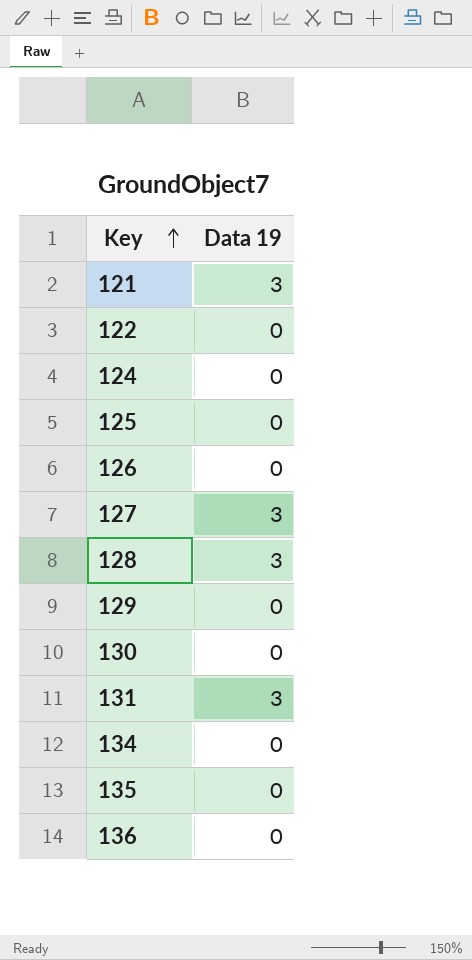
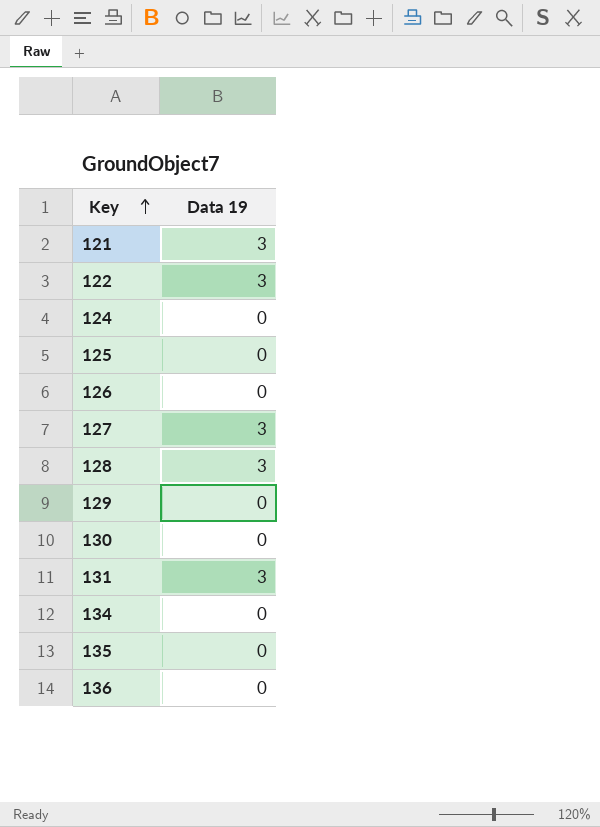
122 | Data 19: 0 -> 3

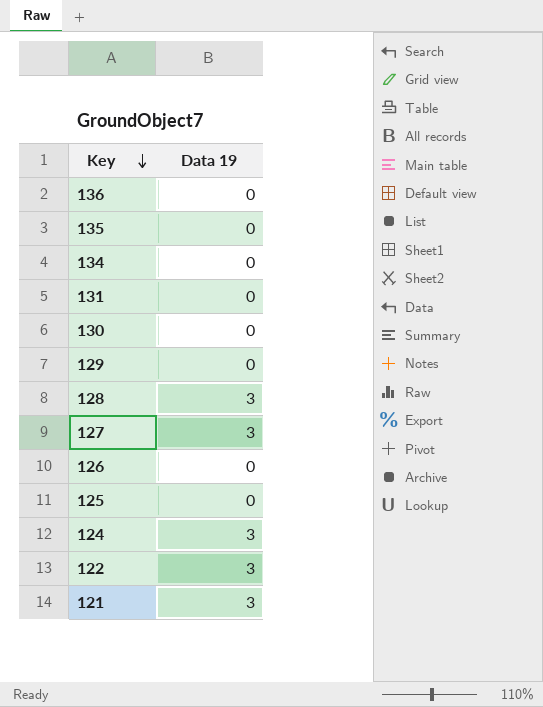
row order: Key ascending -> Key descending
131 | Data 19: 3 -> 0
124 | Data 19: 0 -> 3

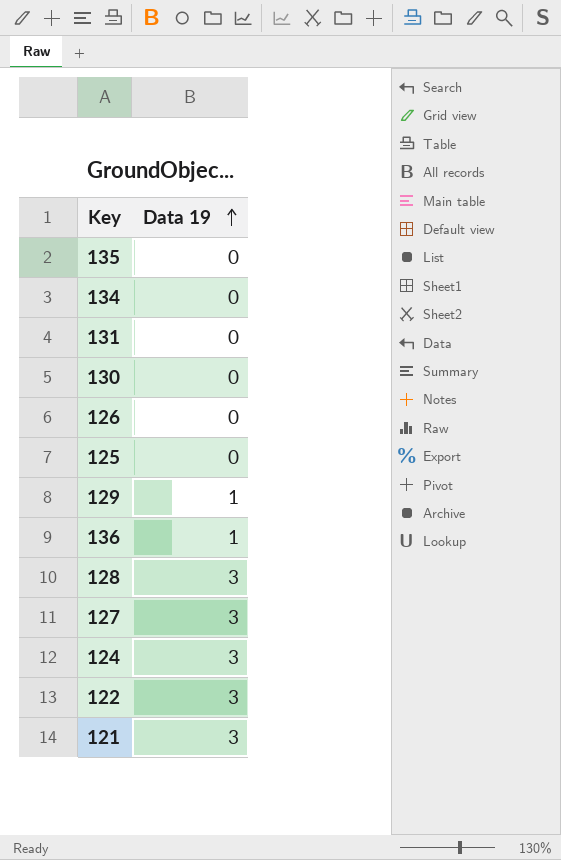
row order: Key descending -> Data 19 ascending
129 | Data 19: 0 -> 1
136 | Data 19: 0 -> 1

